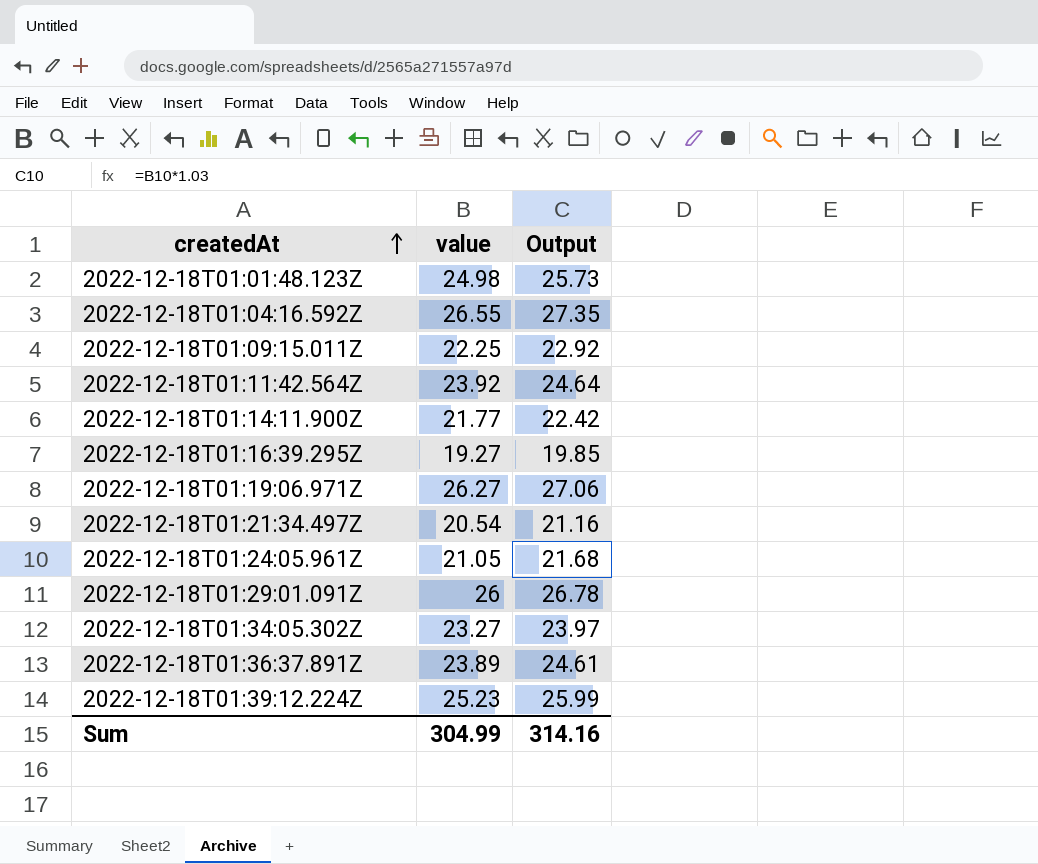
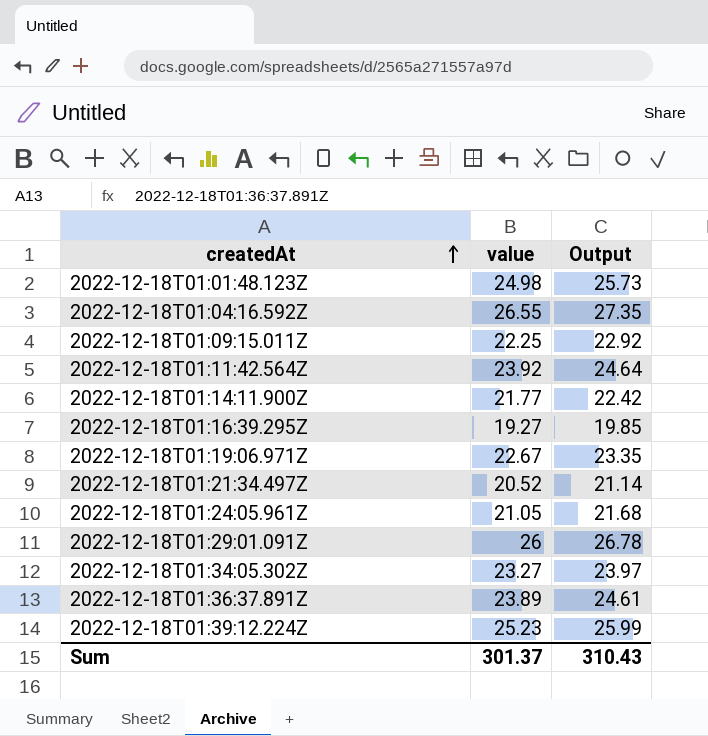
2022-12-18T01:19:06.971Z | value: 26.27 -> 22.67
2022-12-18T01:19:06.971Z | Output: 27.06 -> 23.35
2022-12-18T01:21:34.497Z | value: 20.54 -> 20.52
2022-12-18T01:21:34.497Z | Output: 21.16 -> 21.14
Sum | value: 304.99 -> 301.37
Sum | Output: 314.16 -> 310.43

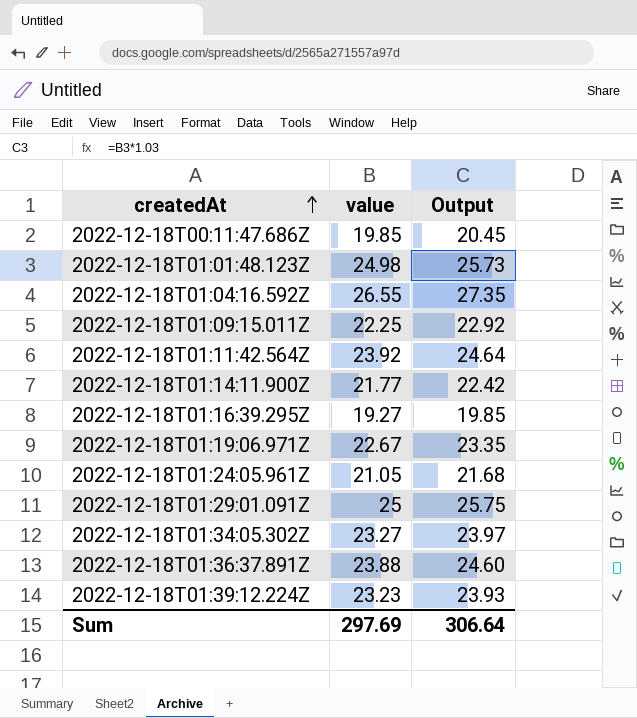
row 2022-12-18T01:21:34.497Z: 20.52 | 21.14 -> none
row 2022-12-18T00:11:47.686Z: none -> 19.85 | 20.45
2022-12-18T01:29:01.091Z | value: 26 -> 25
2022-12-18T01:29:01.091Z | Output: 26.78 -> 25.75
2022-12-18T01:36:37.891Z | value: 23.89 -> 23.88
2022-12-18T01:36:37.891Z | Output: 24.61 -> 24.60
2022-12-18T01:39:12.224Z | value: 25.23 -> 23.23
2022-12-18T01:39:12.224Z | Output: 25.99 -> 23.93
Sum | value: 301.37 -> 297.69
Sum | Output: 310.43 -> 306.64

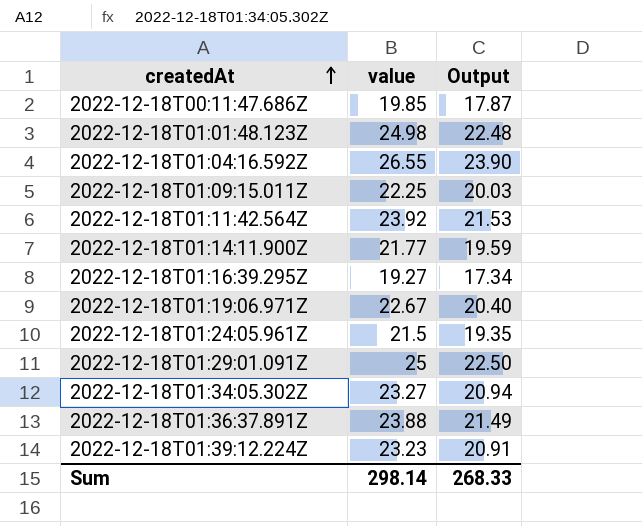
column Output | formula: [value] * 1.03 -> [value] * 0.9
2022-12-18T01:24:05.961Z | value: 21.05 -> 21.5
Sum | value: 297.69 -> 298.14
Sum | Output: 306.64 -> 268.33

